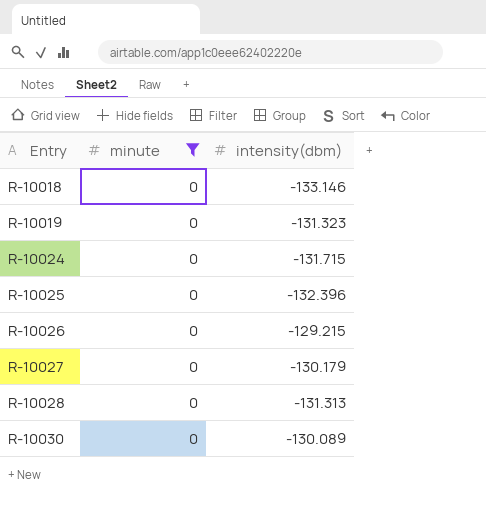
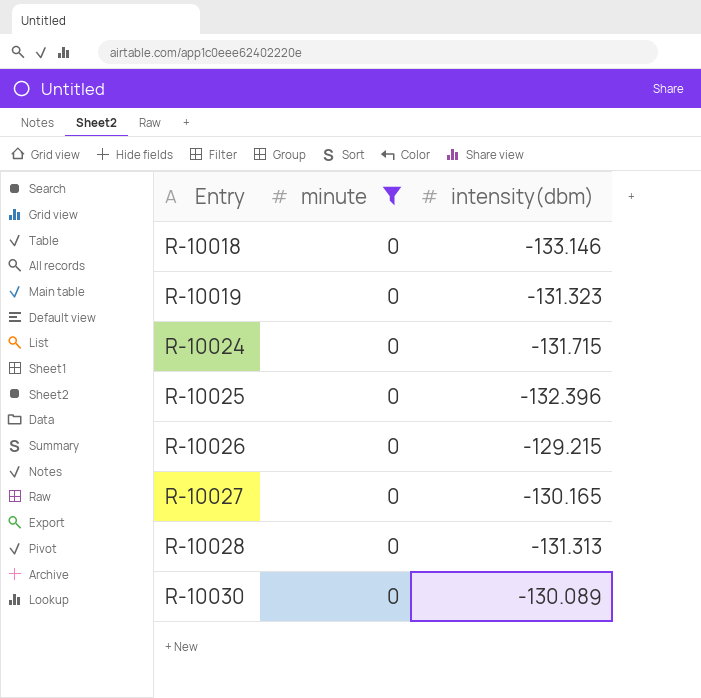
R-10027 | intensity(dbm): -130.179 -> -130.165

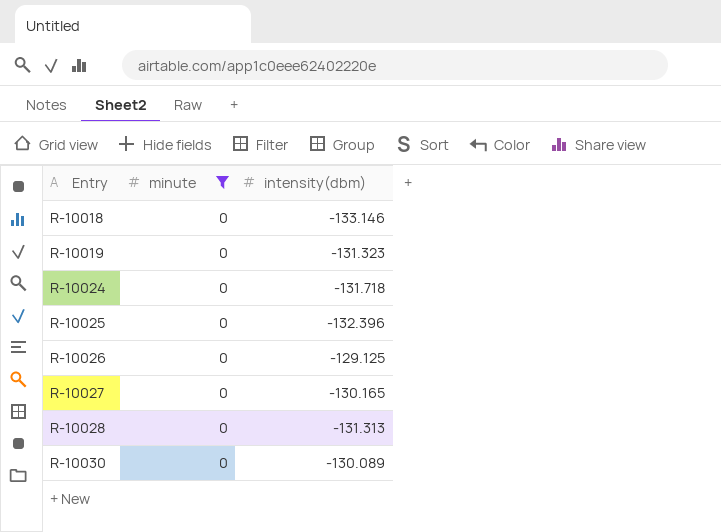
R-10024 | intensity(dbm): -131.715 -> -131.718
R-10026 | intensity(dbm): -129.215 -> -129.125

